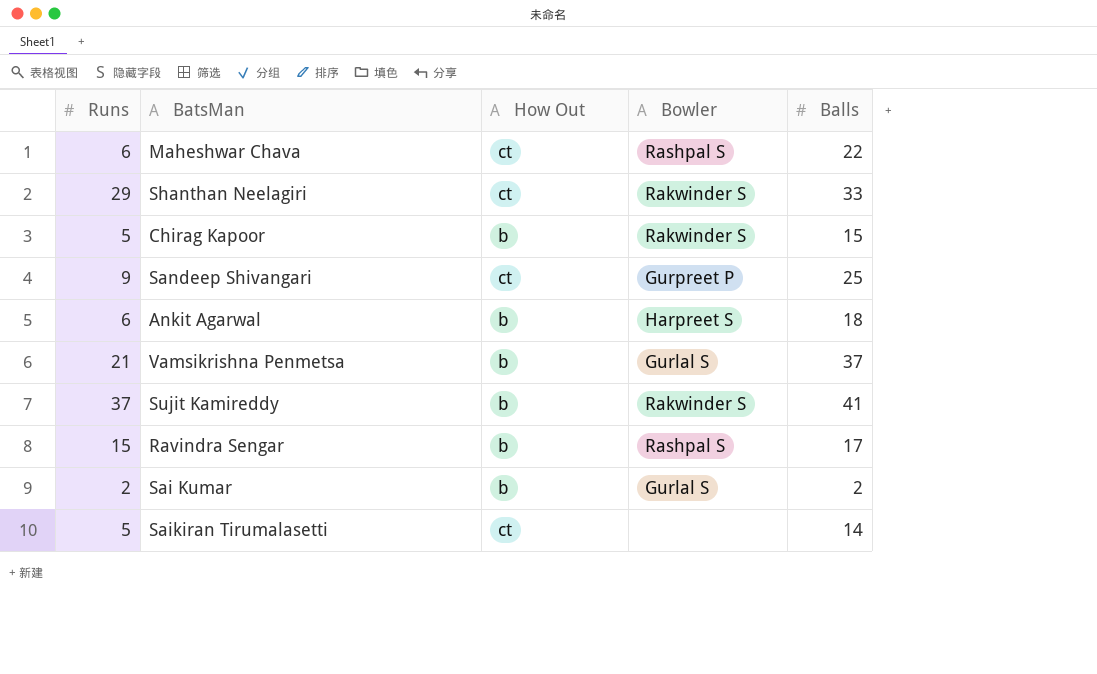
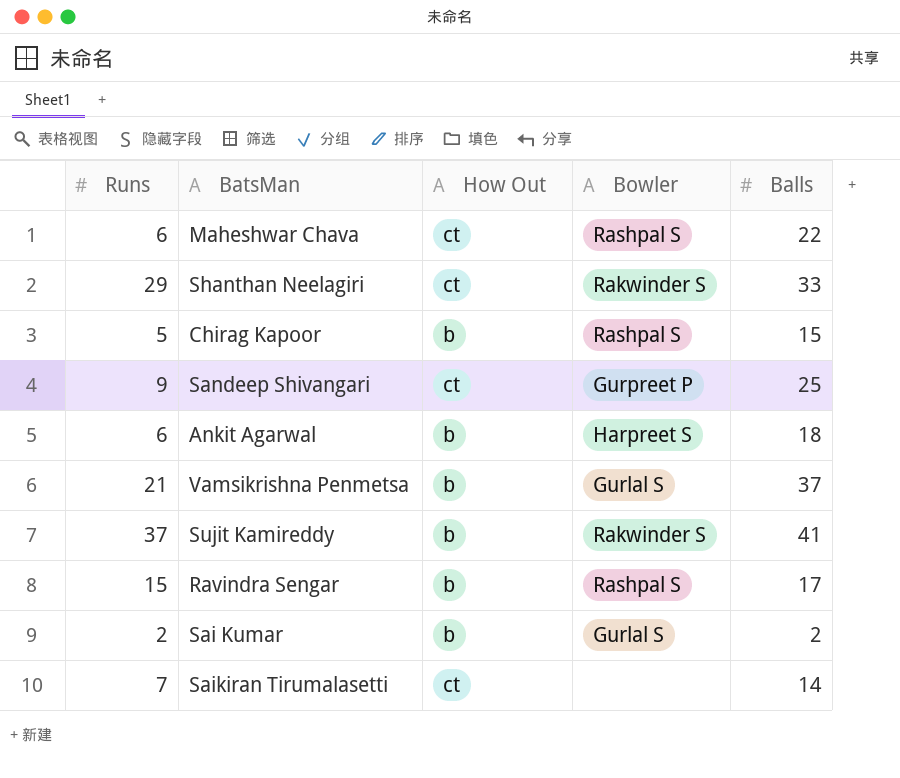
Chirag Kapoor | Bowler: Rakwinder S -> Rashpal S
Saikiran Tirumalasetti | Runs: 5 -> 7

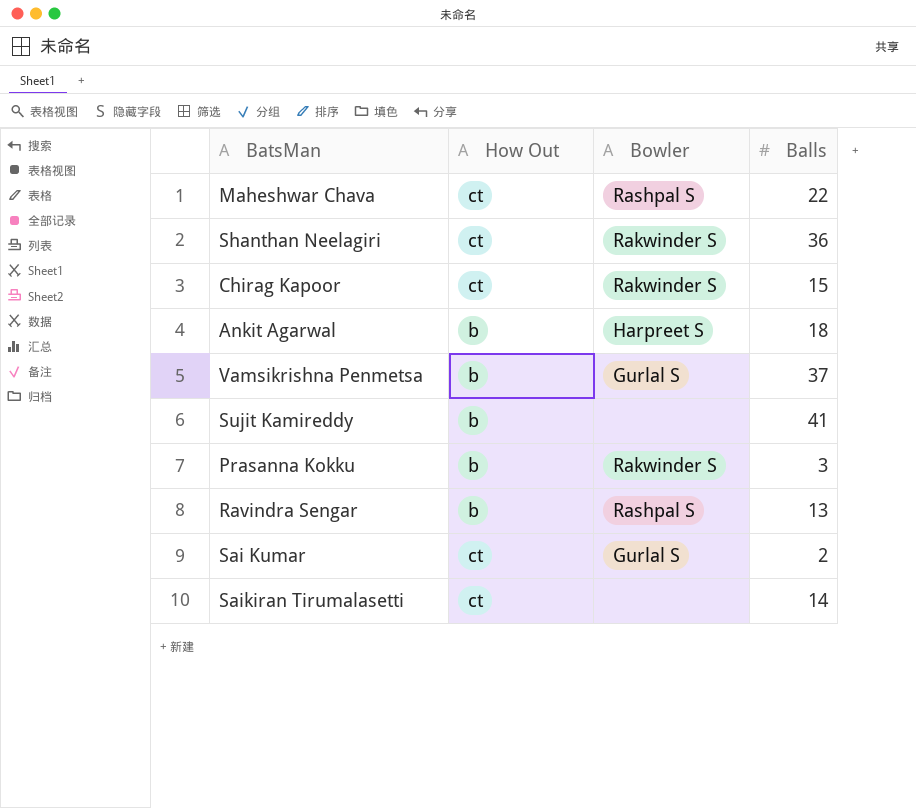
column Runs | position: 1 -> none
row Sandeep Shivangari: 9 | ct | Gurpreet P | 25 -> none
Shanthan Neelagiri | Balls: 33 -> 36
Chirag Kapoor | How Out: b -> ct
Chirag Kapoor | Bowler: Rashpal S -> Rakwinder S
Sujit Kamireddy | Bowler: Rakwinder S -> none
row Prasanna Kokku: none -> b | Rakwinder S | 3
Ravindra Sengar | Balls: 17 -> 13
Sai Kumar | How Out: b -> ct

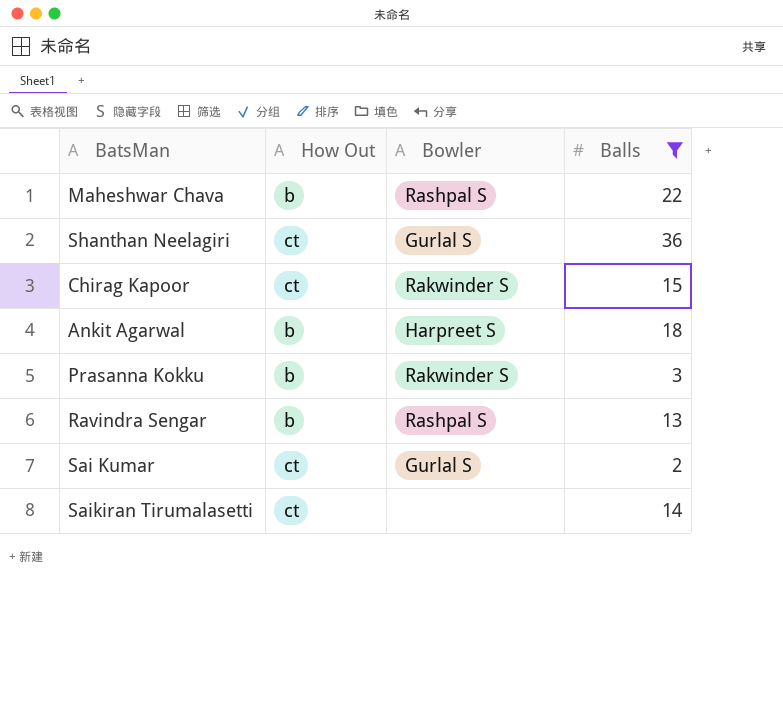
filter: none -> Balls <= 36
Maheshwar Chava | How Out: ct -> b
Shanthan Neelagiri | Bowler: Rakwinder S -> Gurlal S

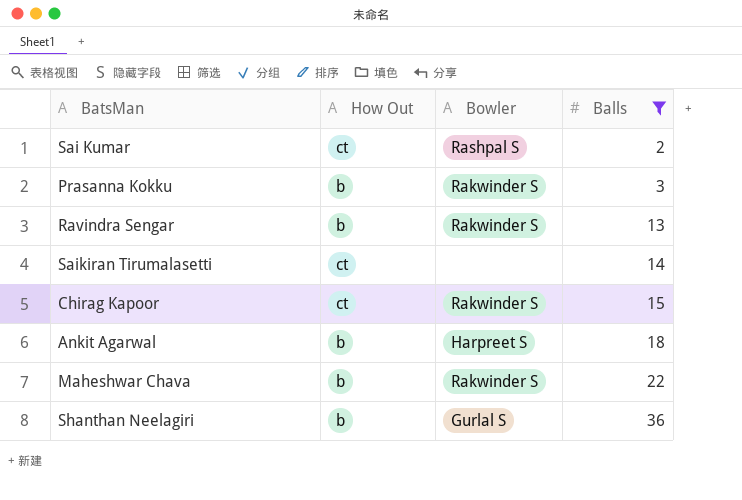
row order: none -> Balls ascending
Sai Kumar | Bowler: Gurlal S -> Rashpal S
Ravindra Sengar | Bowler: Rashpal S -> Rakwinder S
Maheshwar Chava | Bowler: Rashpal S -> Rakwinder S
Shanthan Neelagiri | How Out: ct -> b

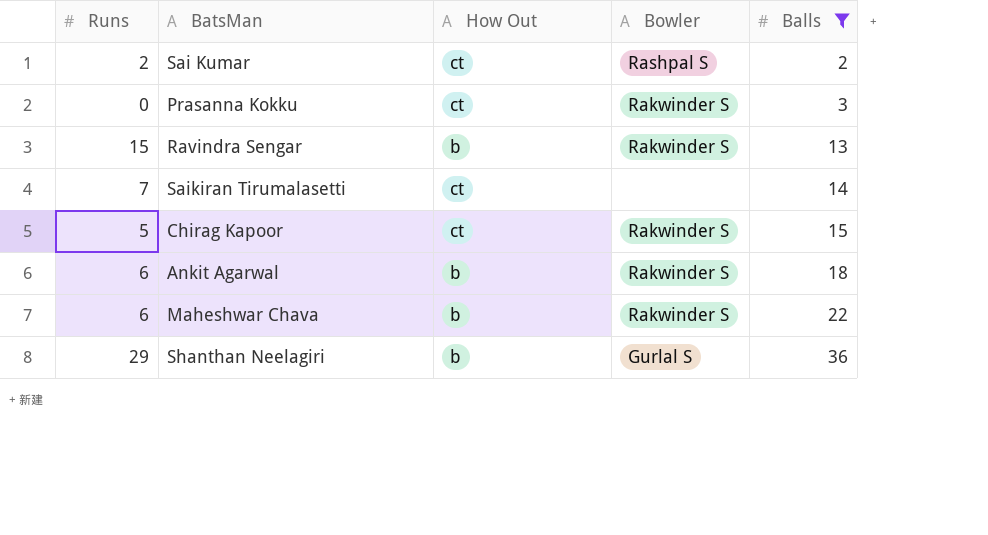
column Runs | position: none -> 1
Prasanna Kokku | How Out: b -> ct
Ankit Agarwal | Bowler: Harpreet S -> Rakwinder S

